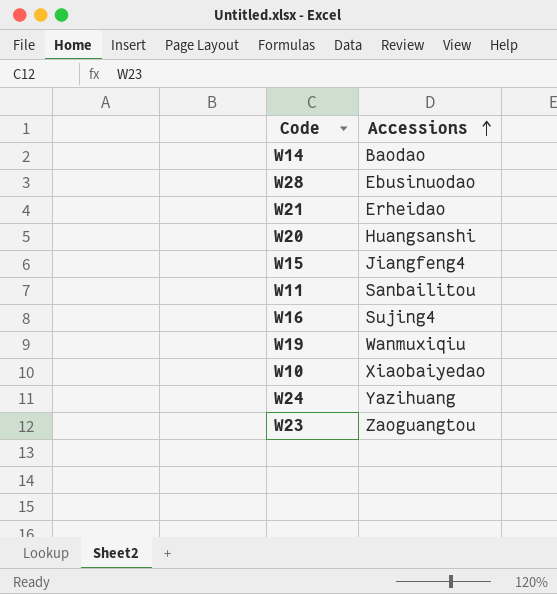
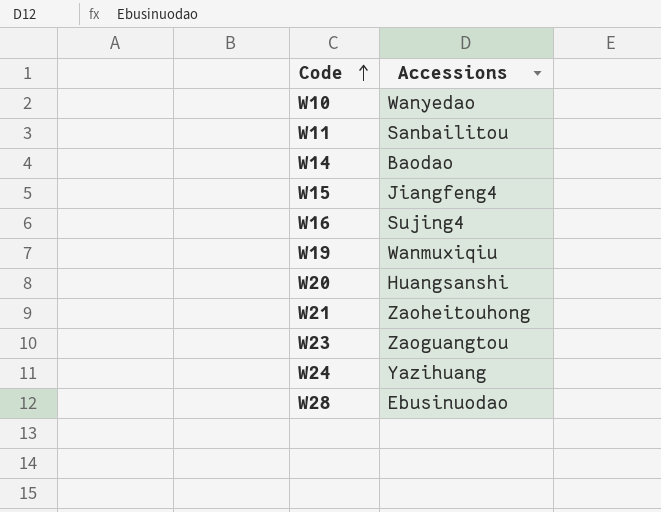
row order: Accessions ascending -> Code ascending
W10 | Accessions: Xiaobaiyedao -> Wanyedao
W21 | Accessions: Erheidao -> Zaoheitouhong

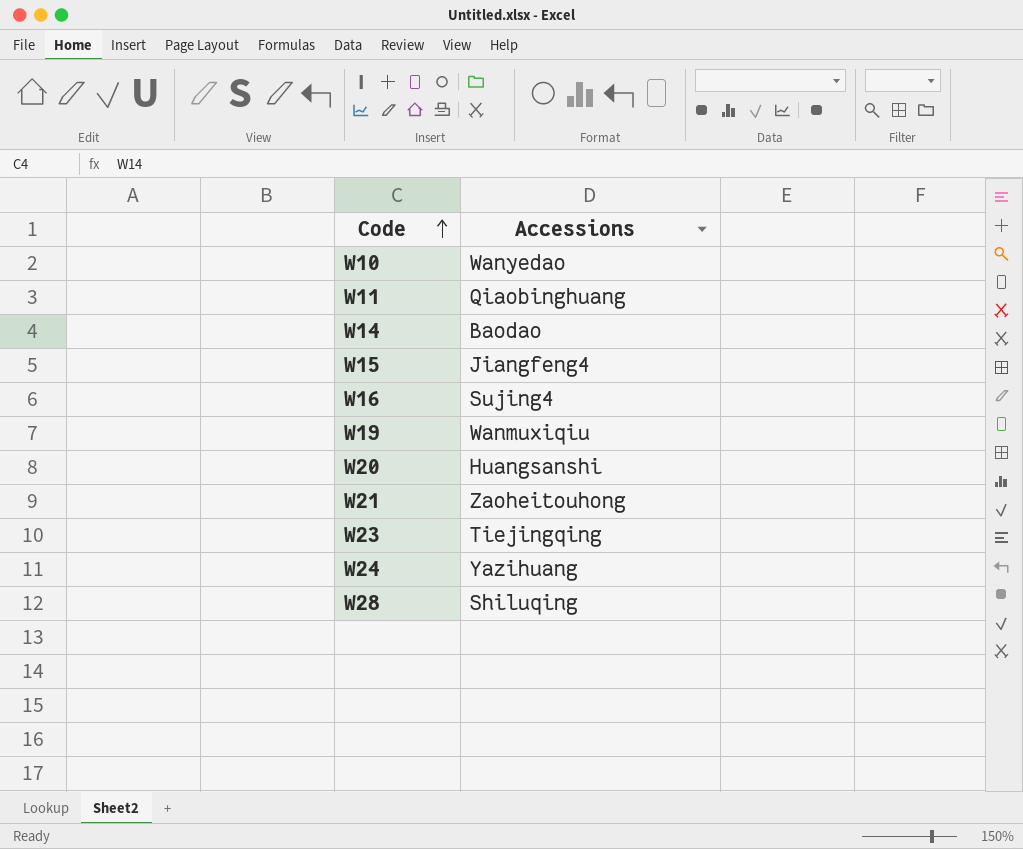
W11 | Accessions: Sanbailitou -> Qiaobinghuang
W23 | Accessions: Zaoguangtou -> Tiejingqing
W28 | Accessions: Ebusinuodao -> Shiluqing

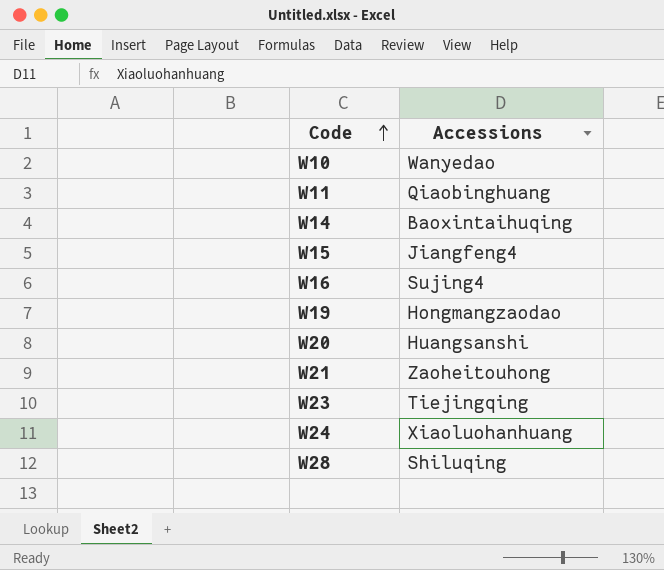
W14 | Accessions: Baodao -> Baoxintaihuqing
W19 | Accessions: Wanmuxiqiu -> Hongmangzaodao
W24 | Accessions: Yazihuang -> Xiaoluohanhuang

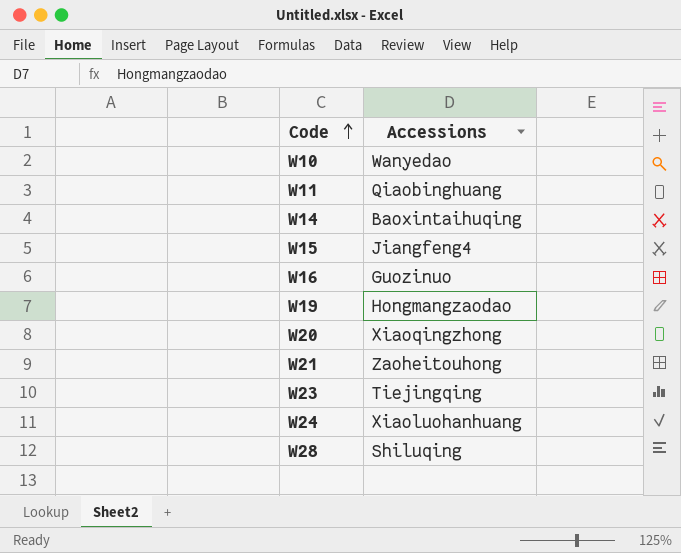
W16 | Accessions: Sujing4 -> Guozinuo
W20 | Accessions: Huangsanshi -> Xiaoqingzhong

